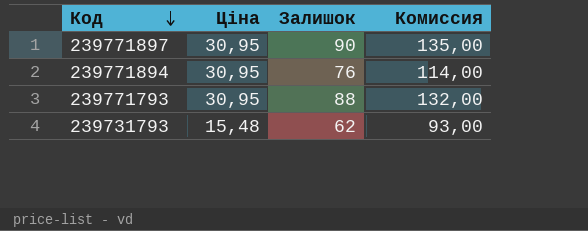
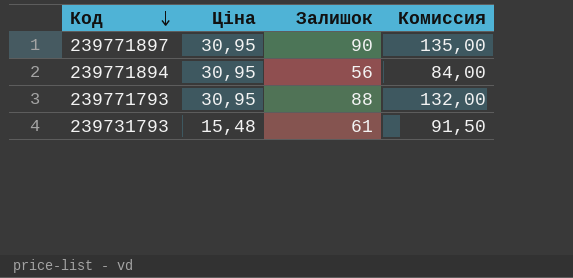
239771894 | Залишок: 76 -> 56
239771894 | Комиссия: 114,00 -> 84,00
239731793 | Залишок: 62 -> 61
239731793 | Комиссия: 93,00 -> 91,50

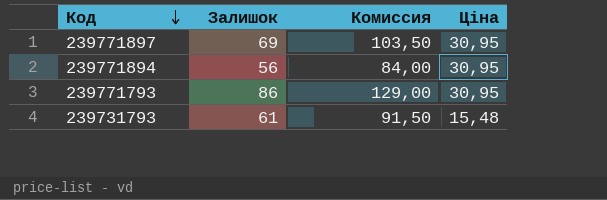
column Ціна | position: 2 -> 4
239771897 | Залишок: 90 -> 69
239771897 | Комиссия: 135,00 -> 103,50
239771793 | Залишок: 88 -> 86
239771793 | Комиссия: 132,00 -> 129,00

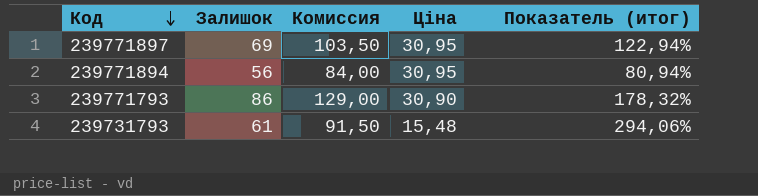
column Показатель (итог) | formula: none -> ([Залишок] - [Ціна]) / [Ціна]
239771793 | Ціна: 30,95 -> 30,90

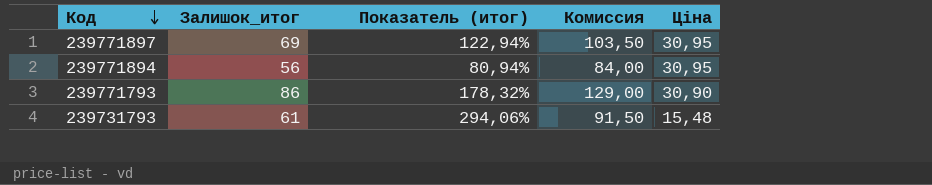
column name: Залишок -> Залишок_итог
column Показатель (итог) | position: 5 -> 3

